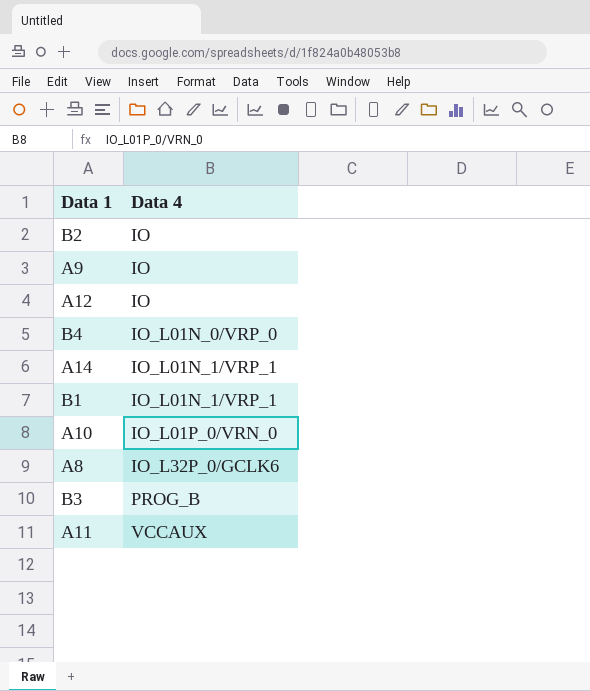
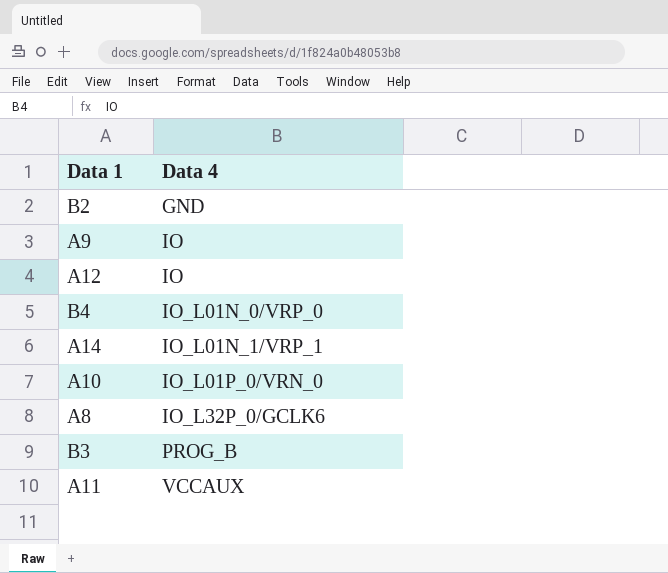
row B1: IO_L01N_1/VRP_1 -> none
B2 | Data 4: IO -> GND

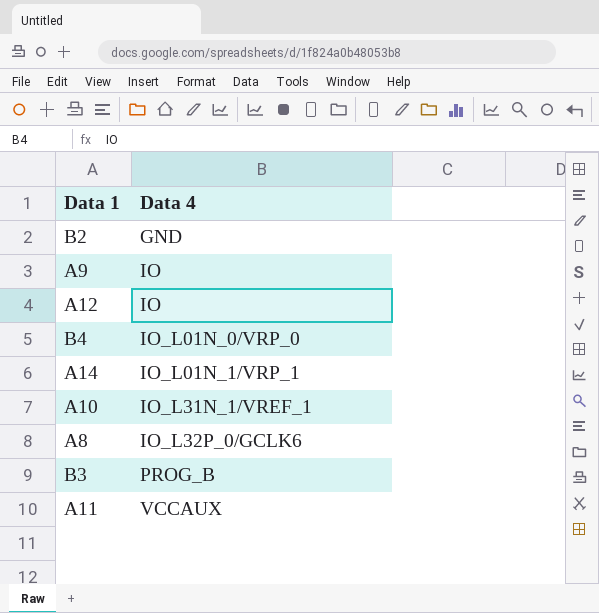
A10 | Data 4: IO_L01P_0/VRN_0 -> IO_L31N_1/VREF_1

